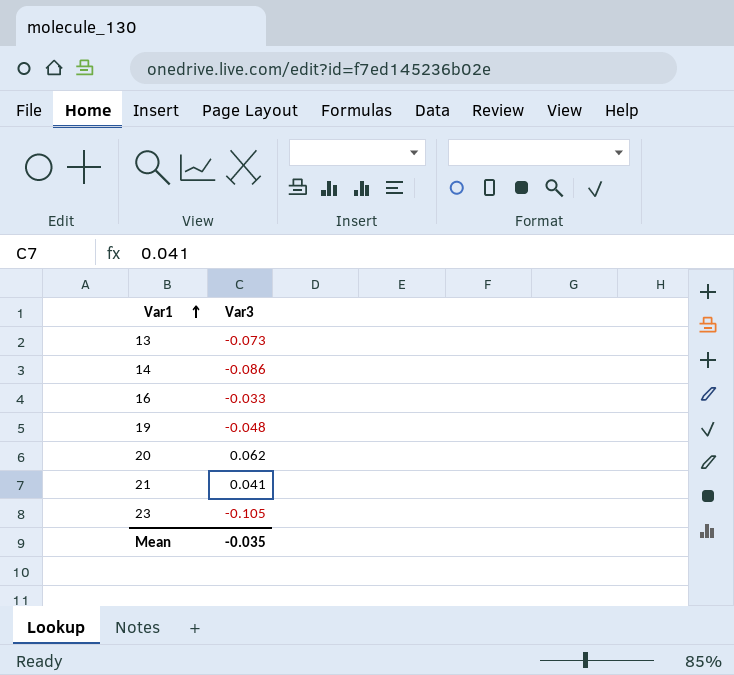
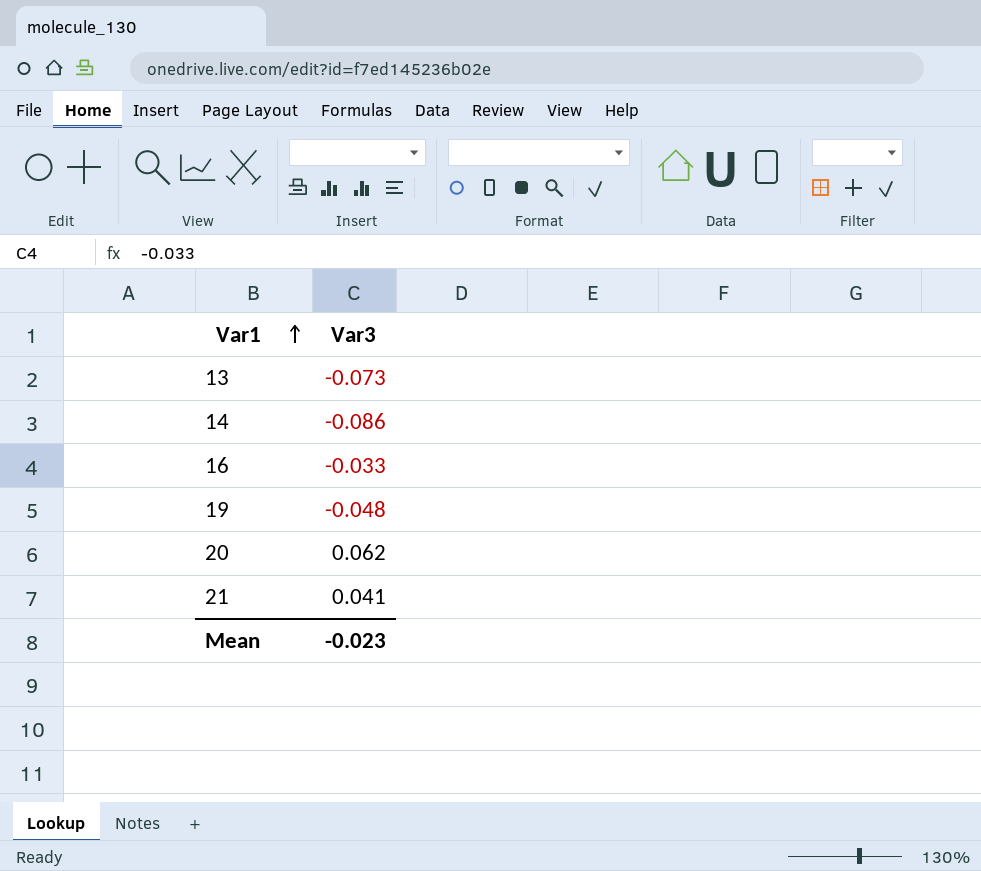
row 23: -0.105 -> none
Mean | Var3: -0.035 -> -0.023

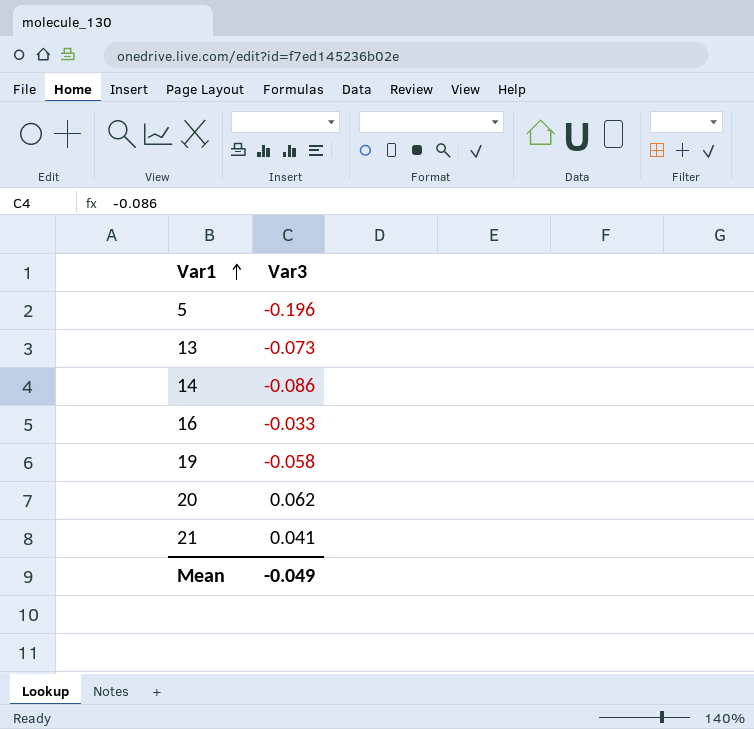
row 5: none -> -0.196
19 | Var3: -0.048 -> -0.058
Mean | Var3: -0.023 -> -0.049

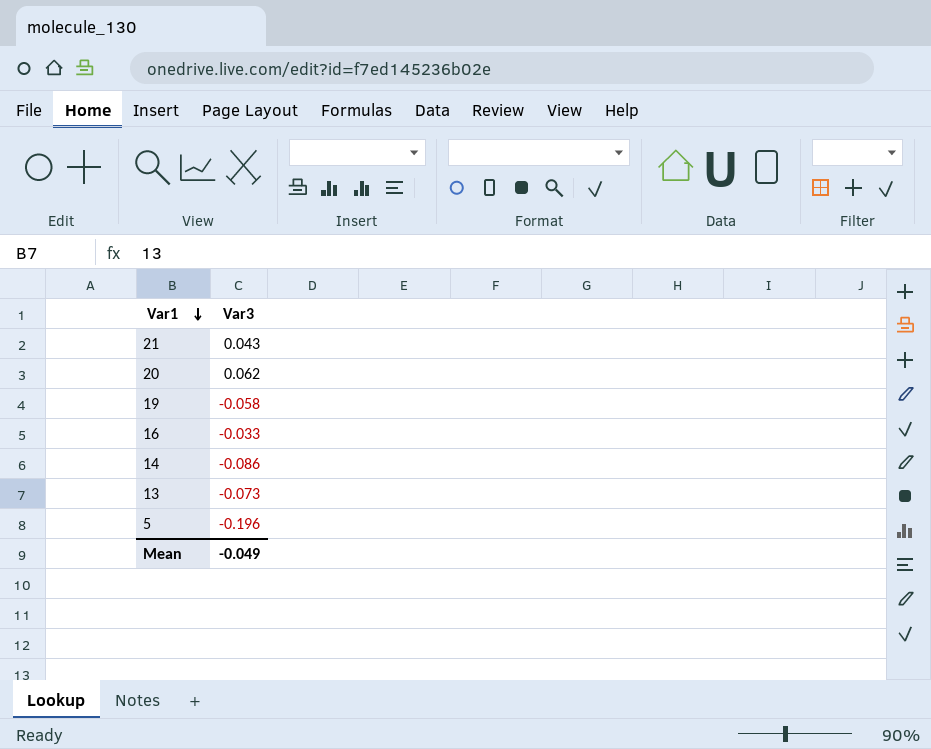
row order: Var1 ascending -> Var1 descending
21 | Var3: 0.041 -> 0.043

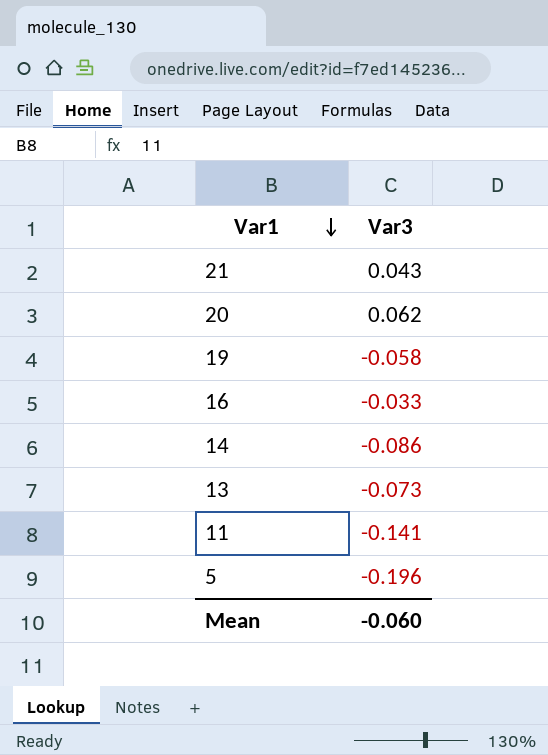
row 11: none -> -0.141
Mean | Var3: -0.049 -> -0.060

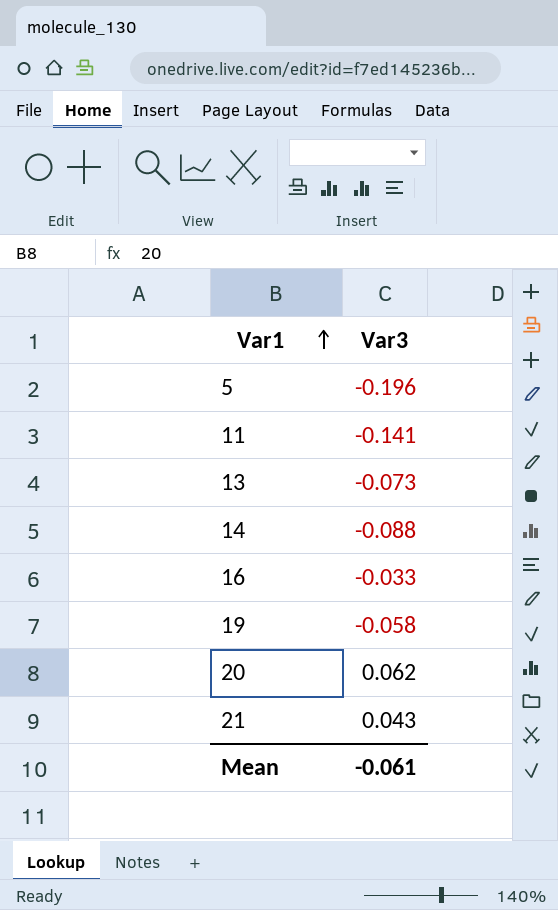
row order: Var1 descending -> Var1 ascending
14 | Var3: -0.086 -> -0.088
Mean | Var3: -0.060 -> -0.061

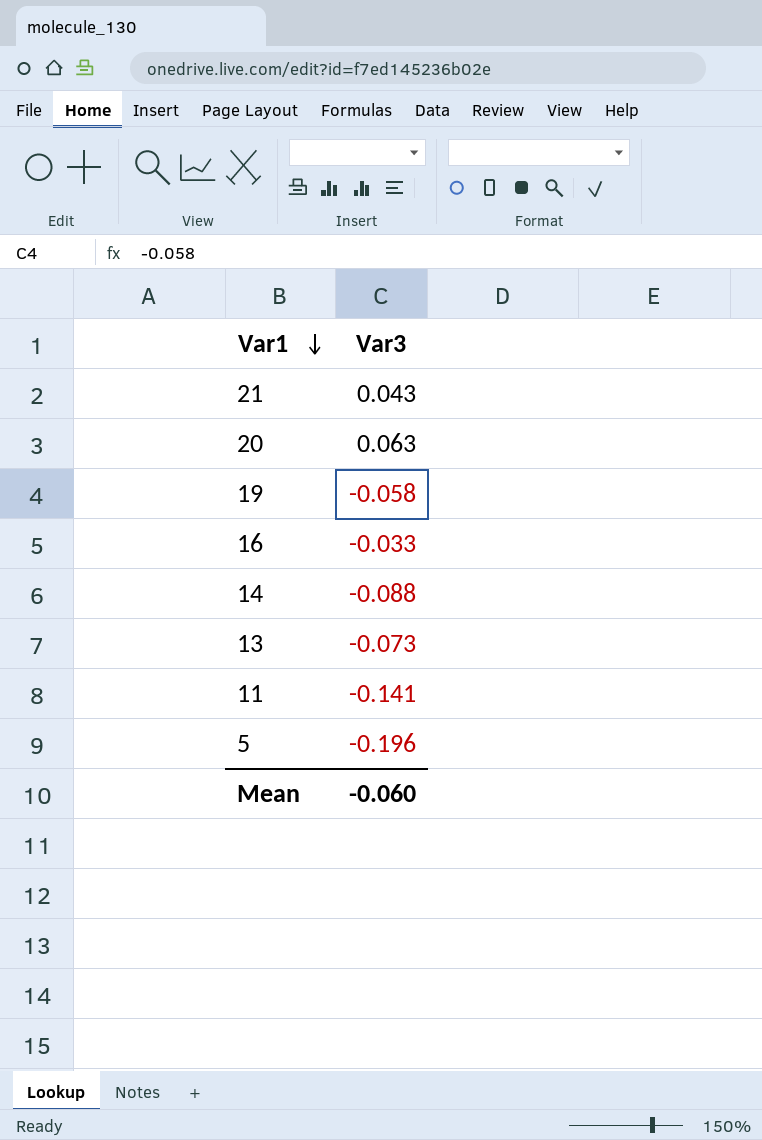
row order: Var1 ascending -> Var1 descending
20 | Var3: 0.062 -> 0.063
Mean | Var3: -0.061 -> -0.060

